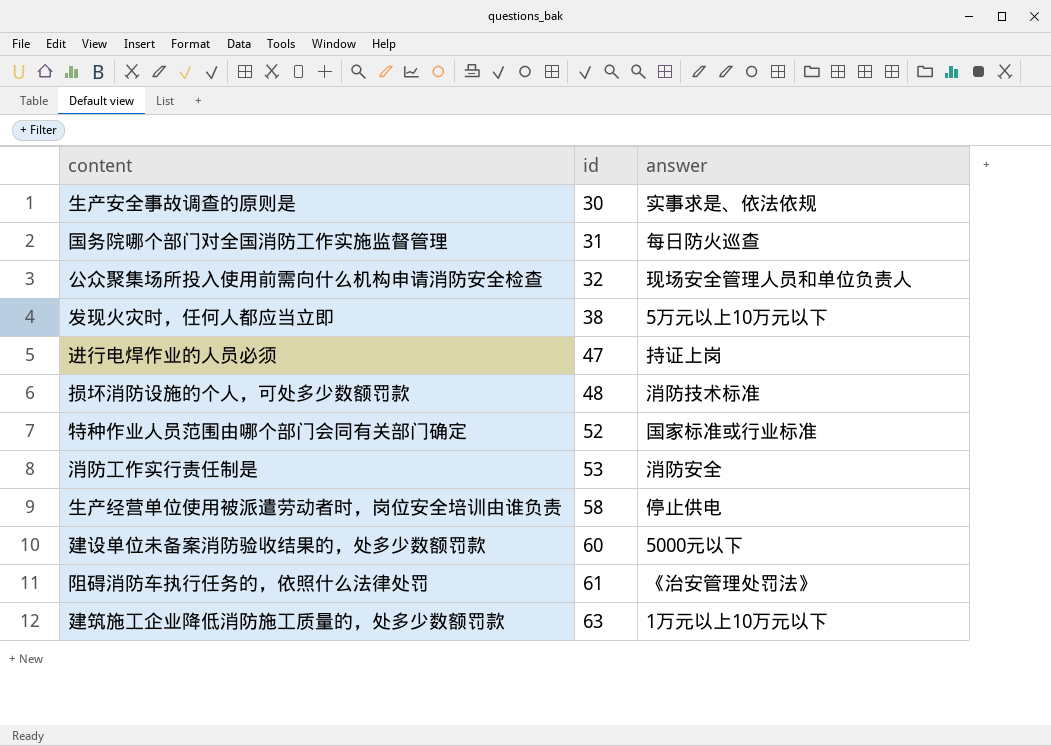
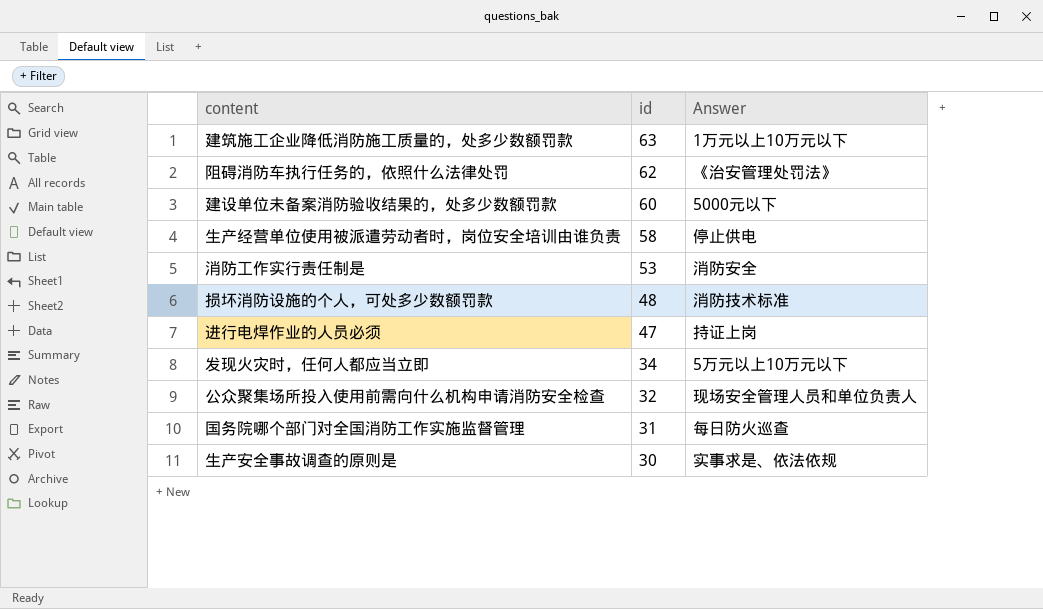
row order: id ascending -> id descending
column name: answer -> Answer
row 特种作业人员范围由哪个部门会同有关部门确定: 52 | 国家标准或行业标准 -> none
阻碍消防车执行任务的，依照什么法律处罚 | id: 61 -> 62
发现火灾时，任何人都应当立即 | id: 38 -> 34

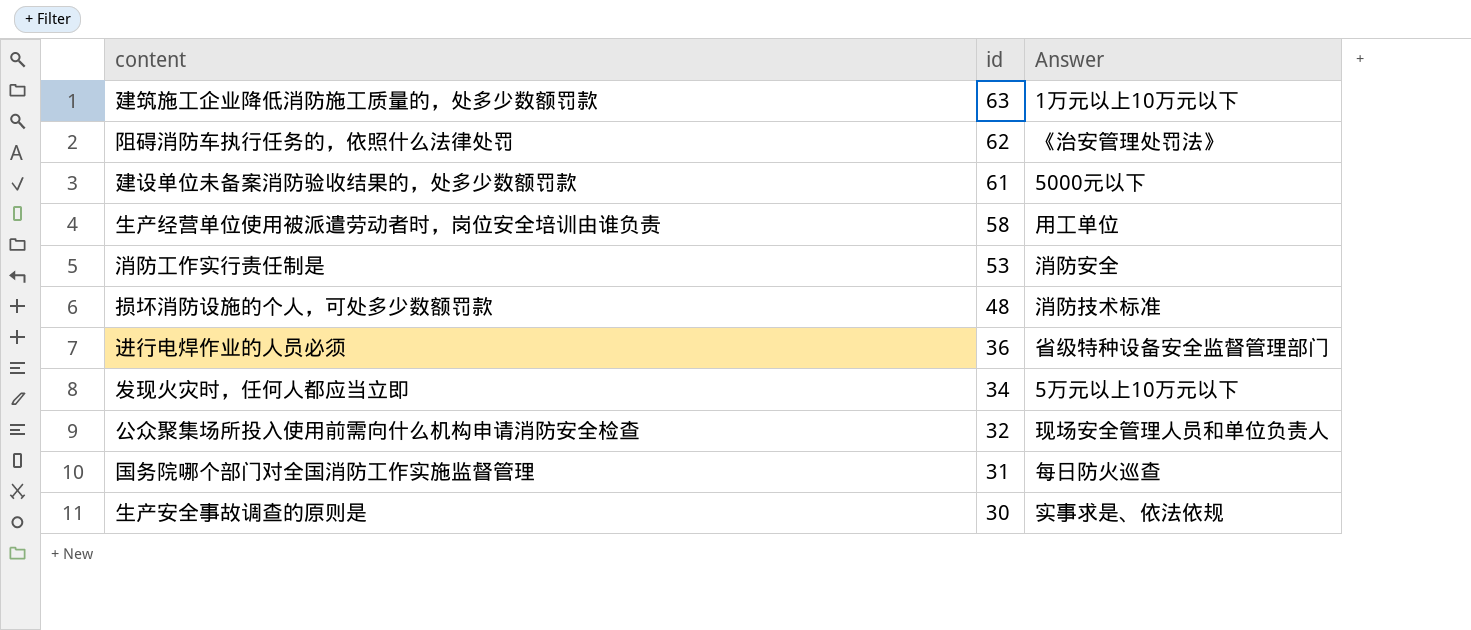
建设单位未备案消防验收结果的，处多少数额罚款 | id: 60 -> 61
生产经营单位使用被派遣劳动者时，岗位安全培训由谁负责 | Answer: 停止供电 -> 用工单位
进行电焊作业的人员必须 | id: 47 -> 36
进行电焊作业的人员必须 | Answer: 持证上岗 -> 省级特种设备安全监督管理部门

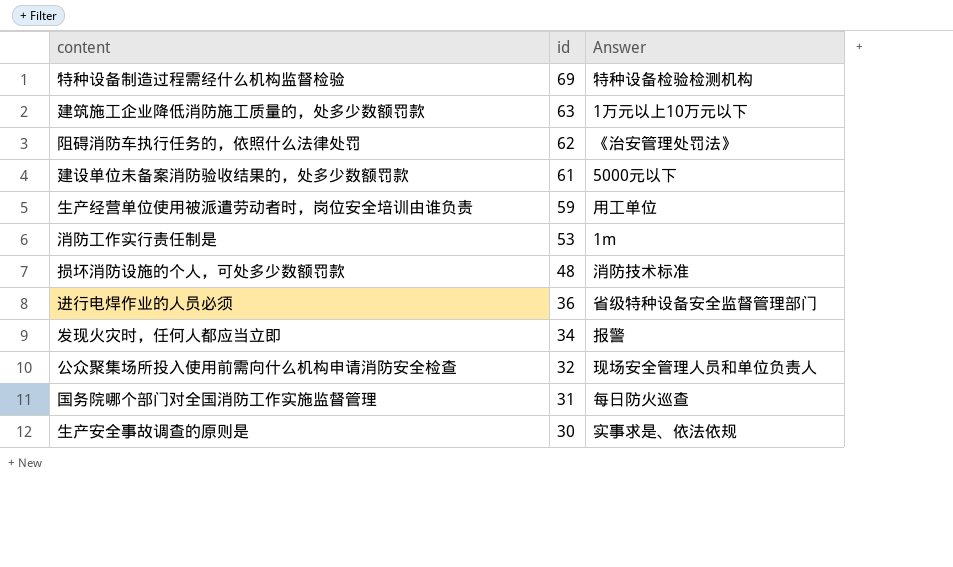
row 特种设备制造过程需经什么机构监督检验: none -> 69 | 特种设备检验检测机构
生产经营单位使用被派遣劳动者时，岗位安全培训由谁负责 | id: 58 -> 59
消防工作实行责任制是 | Answer: 消防安全 -> 1m
发现火灾时，任何人都应当立即 | Answer: 5万元以上10万元以下 -> 报警

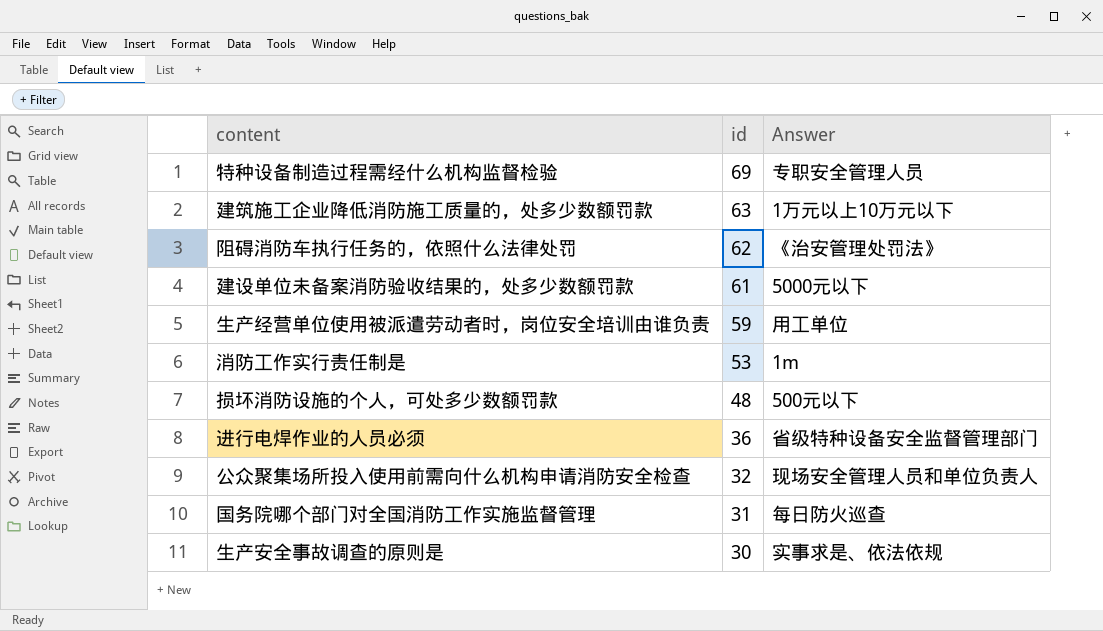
row 发现火灾时，任何人都应当立即: 34 | 报警 -> none
特种设备制造过程需经什么机构监督检验 | Answer: 特种设备检验检测机构 -> 专职安全管理人员
损坏消防设施的个人，可处多少数额罚款 | Answer: 消防技术标准 -> 500元以下

